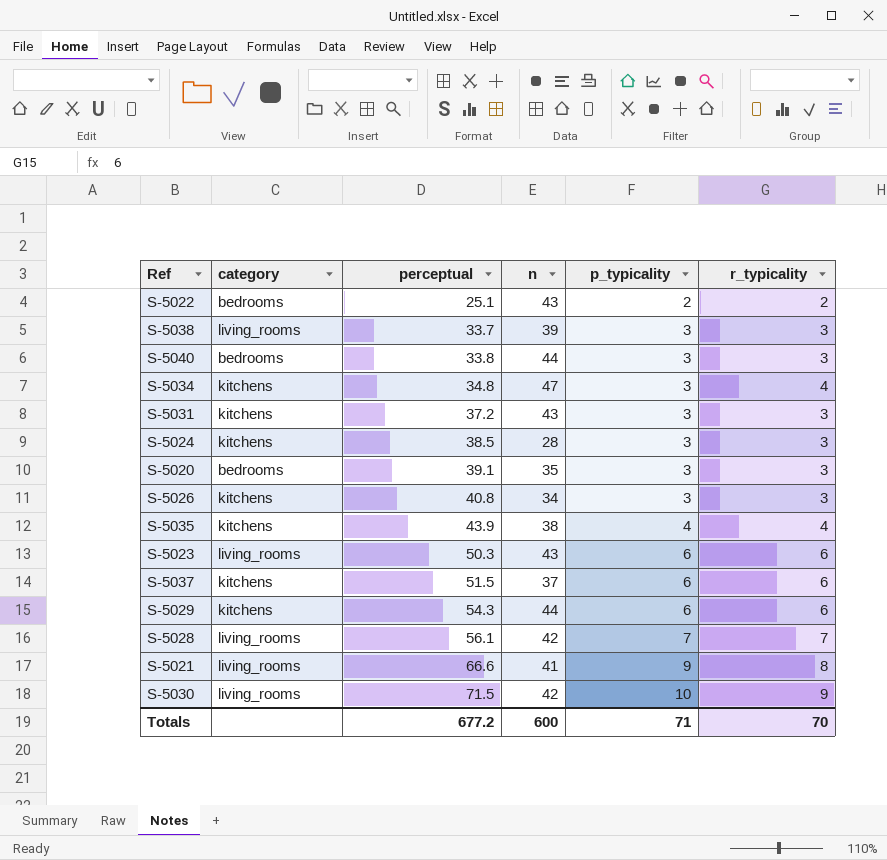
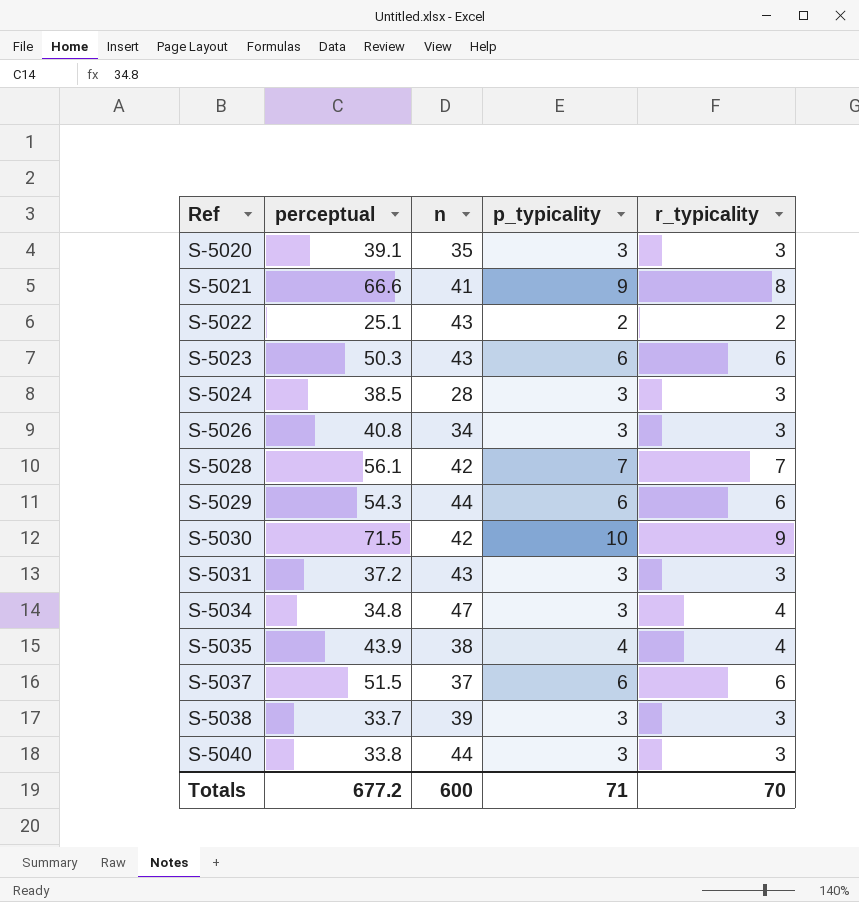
row order: perceptual ascending -> Ref ascending
column category | position: 2 -> none

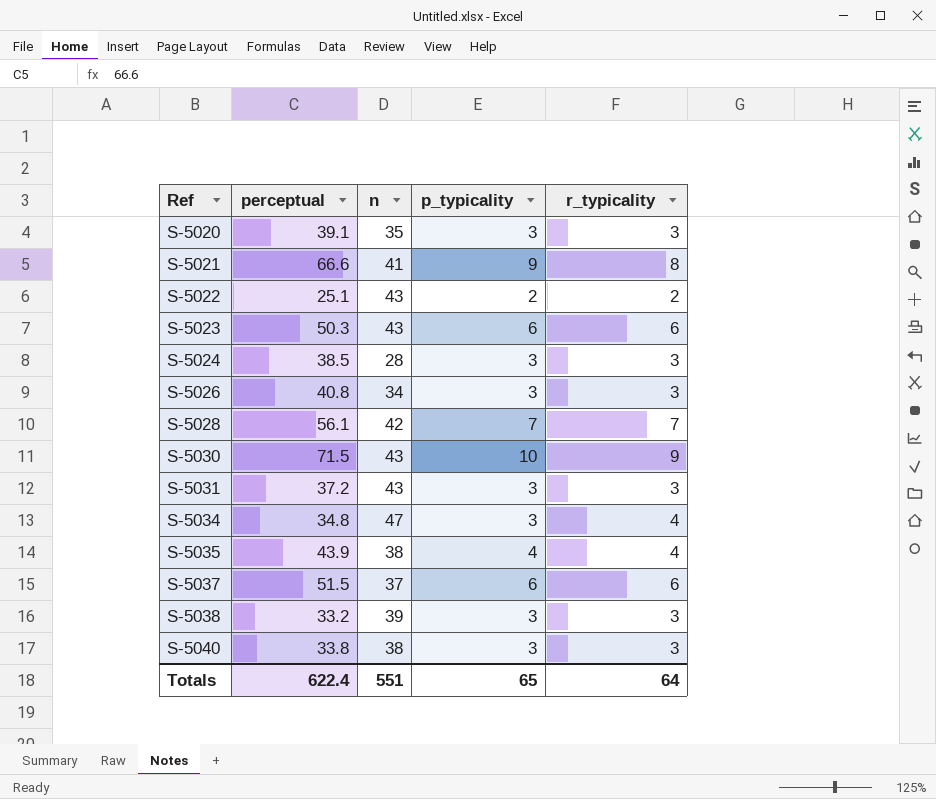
row S-5029: 54.3 | 44 | 6 | 6 -> none
S-5030 | n: 42 -> 43
S-5038 | perceptual: 33.7 -> 33.2
S-5040 | n: 44 -> 38
Totals | perceptual: 677.2 -> 622.4
Totals | n: 600 -> 551
Totals | p_typicality: 71 -> 65
Totals | r_typicality: 70 -> 64

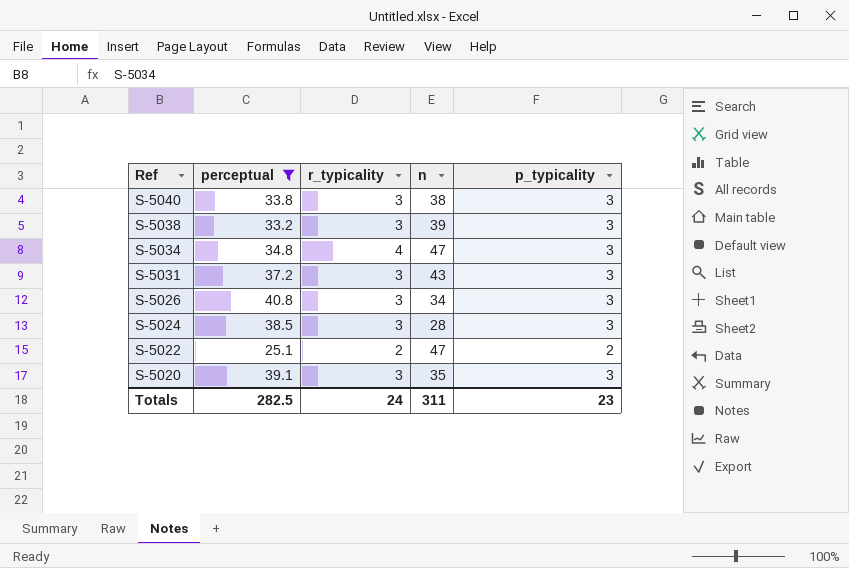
filter: none -> perceptual <= 40.8
row order: Ref ascending -> Ref descending
column r_typicality | position: 5 -> 3
S-5022 | n: 43 -> 47
Totals | perceptual: 622.4 -> 282.5
Totals | r_typicality: 64 -> 24
Totals | n: 551 -> 311
Totals | p_typicality: 65 -> 23

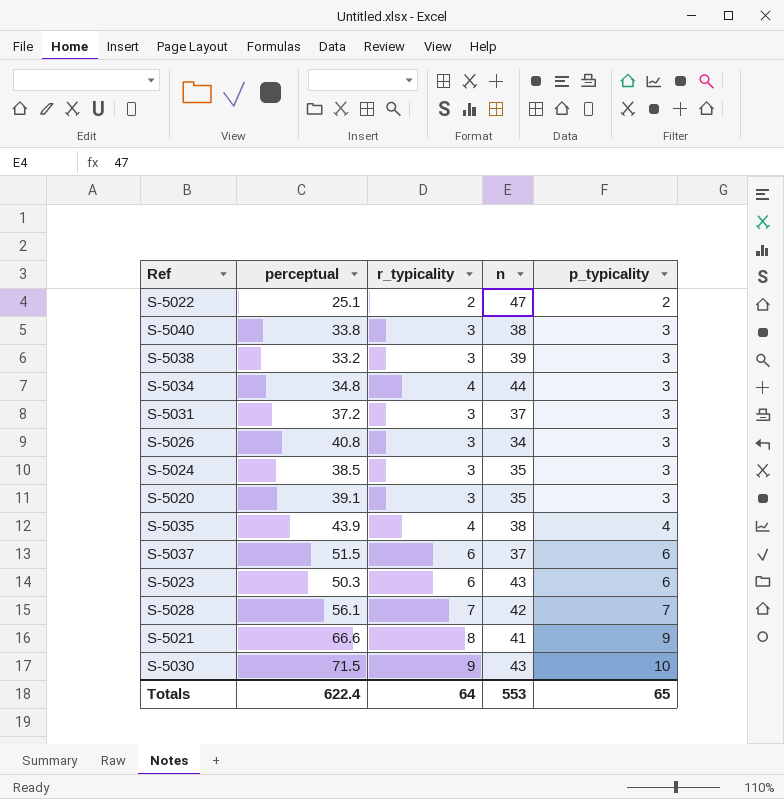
filter: perceptual <= 40.8 -> none
row order: Ref descending -> p_typicality ascending
S-5034 | n: 47 -> 44
S-5031 | n: 43 -> 37
S-5024 | n: 28 -> 35
Totals | perceptual: 282.5 -> 622.4
Totals | r_typicality: 24 -> 64
Totals | n: 311 -> 553
Totals | p_typicality: 23 -> 65

